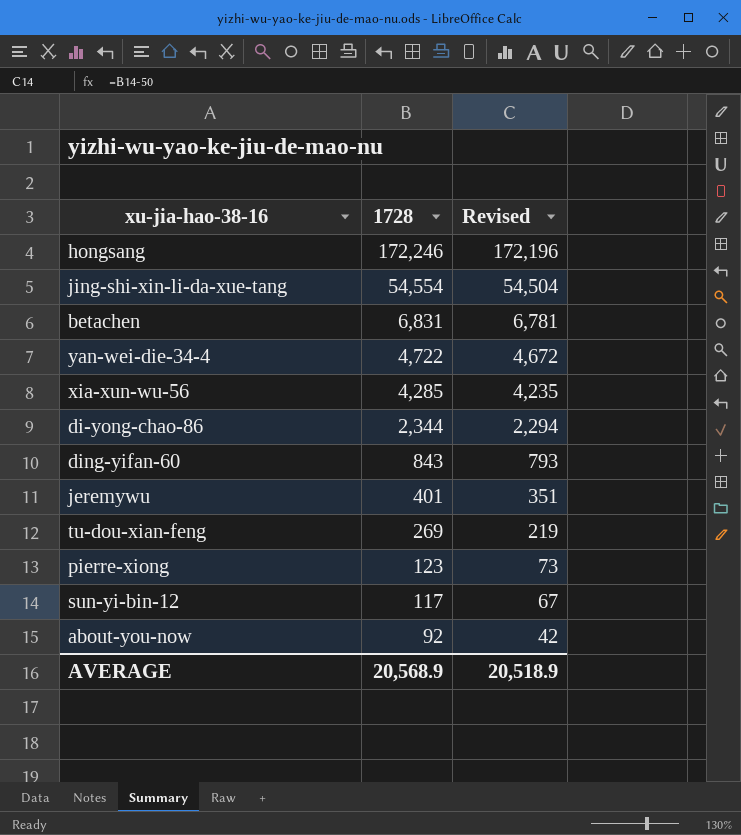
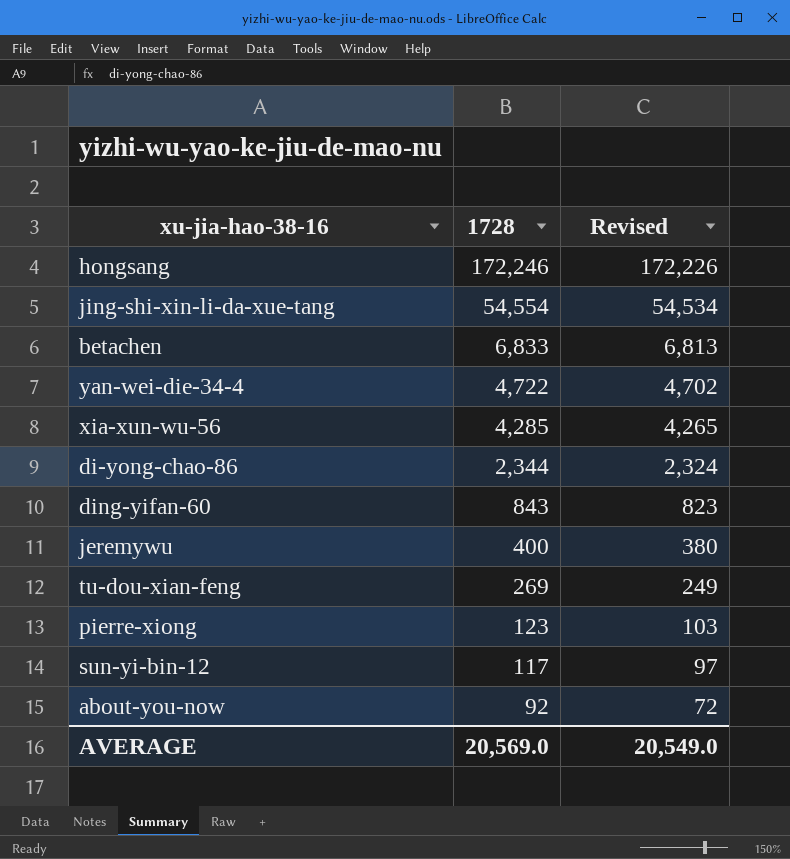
column Revised | formula: [1728] - 50 -> [1728] - 20
betachen | 1728: 6,831 -> 6,833
jeremywu | 1728: 401 -> 400
AVERAGE | 1728: 20,568.9 -> 20,569.0
AVERAGE | Revised: 20,518.9 -> 20,549.0

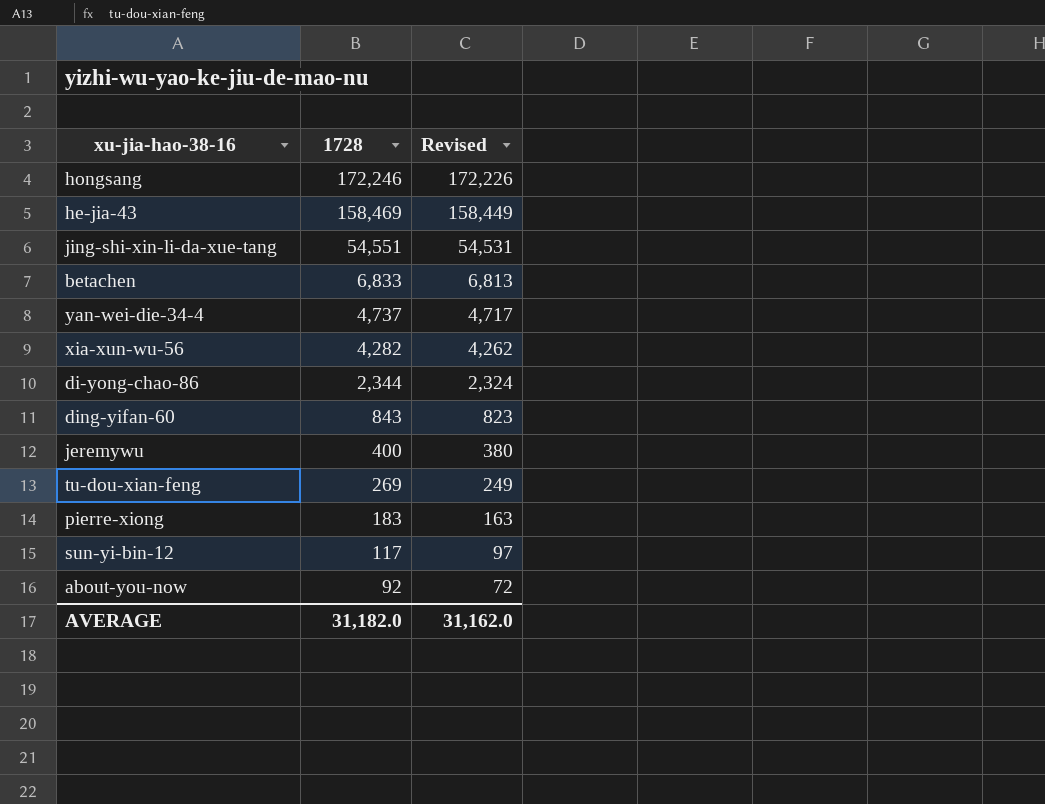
row he-jia-43: none -> 158,469 | 158,449
jing-shi-xin-li-da-xue-tang | 1728: 54,554 -> 54,551
jing-shi-xin-li-da-xue-tang | Revised: 54,534 -> 54,531
yan-wei-die-34-4 | 1728: 4,722 -> 4,737
yan-wei-die-34-4 | Revised: 4,702 -> 4,717
xia-xun-wu-56 | 1728: 4,285 -> 4,282
xia-xun-wu-56 | Revised: 4,265 -> 4,262
pierre-xiong | 1728: 123 -> 183
pierre-xiong | Revised: 103 -> 163
AVERAGE | 1728: 20,569.0 -> 31,182.0
AVERAGE | Revised: 20,549.0 -> 31,162.0

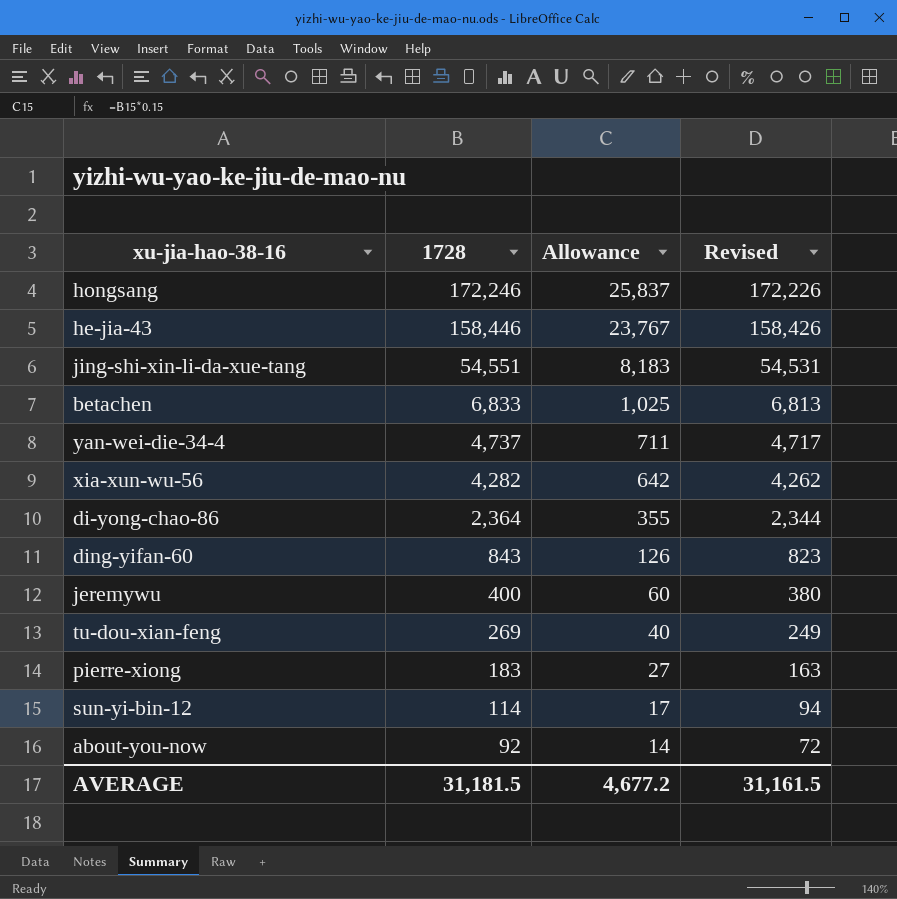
column Allowance | formula: none -> [1728] * 0.15
he-jia-43 | 1728: 158,469 -> 158,446
he-jia-43 | Revised: 158,449 -> 158,426
di-yong-chao-86 | 1728: 2,344 -> 2,364
di-yong-chao-86 | Revised: 2,324 -> 2,344
sun-yi-bin-12 | 1728: 117 -> 114
sun-yi-bin-12 | Revised: 97 -> 94
AVERAGE | 1728: 31,182.0 -> 31,181.5
AVERAGE | Revised: 31,162.0 -> 31,161.5

